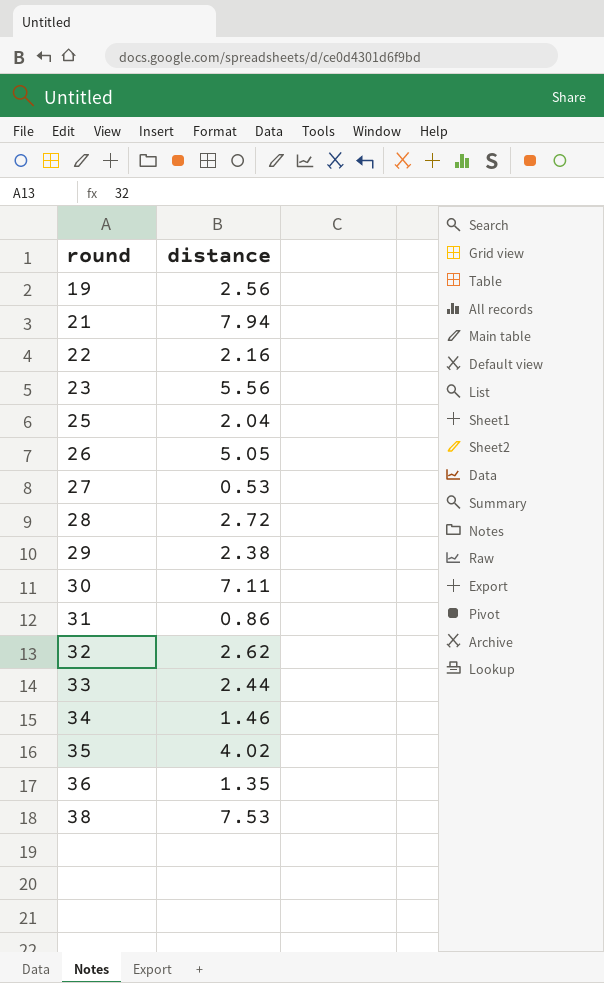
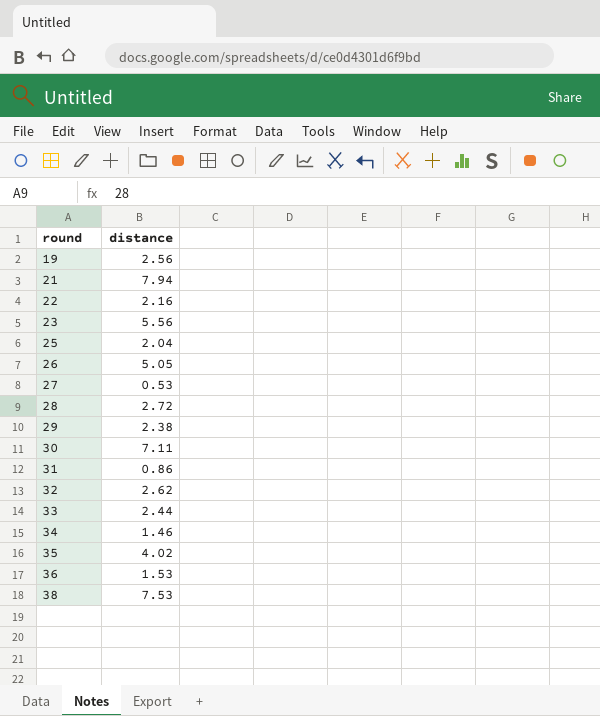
36 | distance: 1.35 -> 1.53

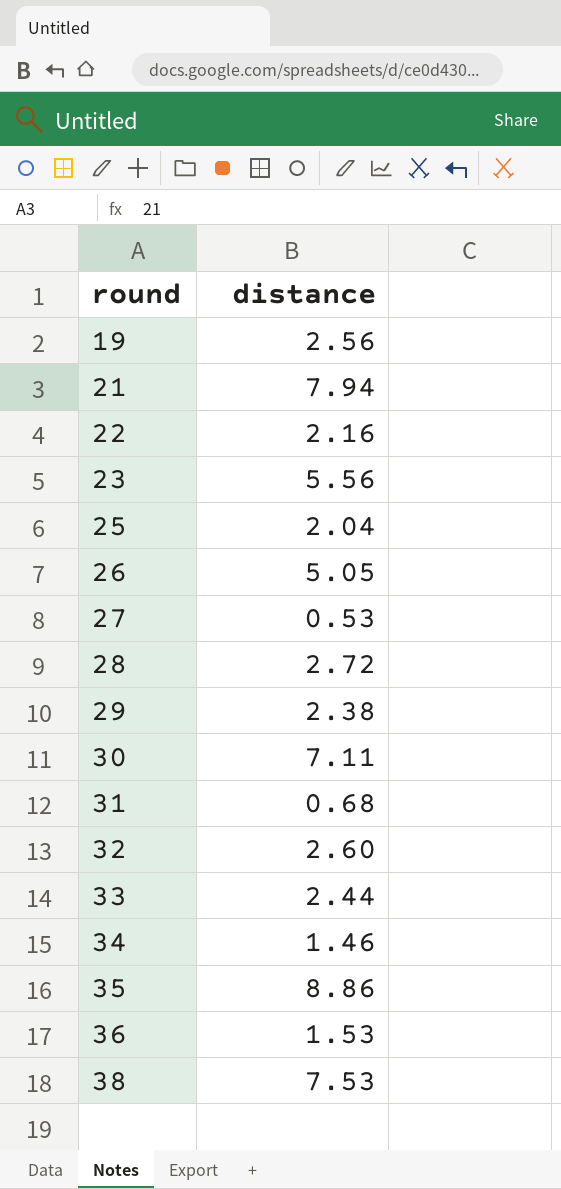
31 | distance: 0.86 -> 0.68
32 | distance: 2.62 -> 2.60
35 | distance: 4.02 -> 8.86

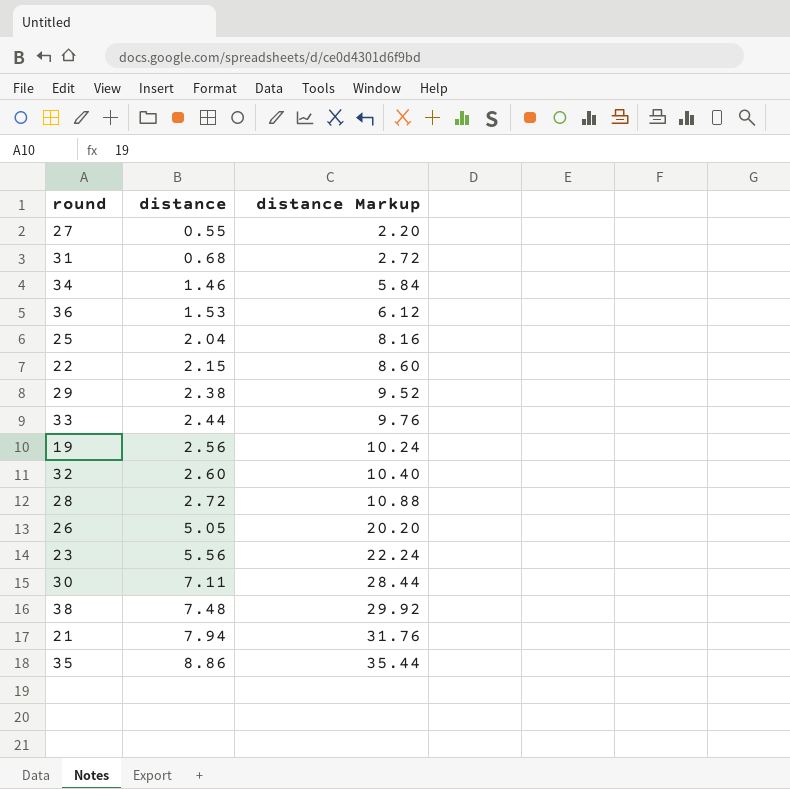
row order: round ascending -> distance ascending
column distance Markup | formula: none -> [distance] * 4
27 | distance: 0.53 -> 0.55
22 | distance: 2.16 -> 2.15
38 | distance: 7.53 -> 7.48

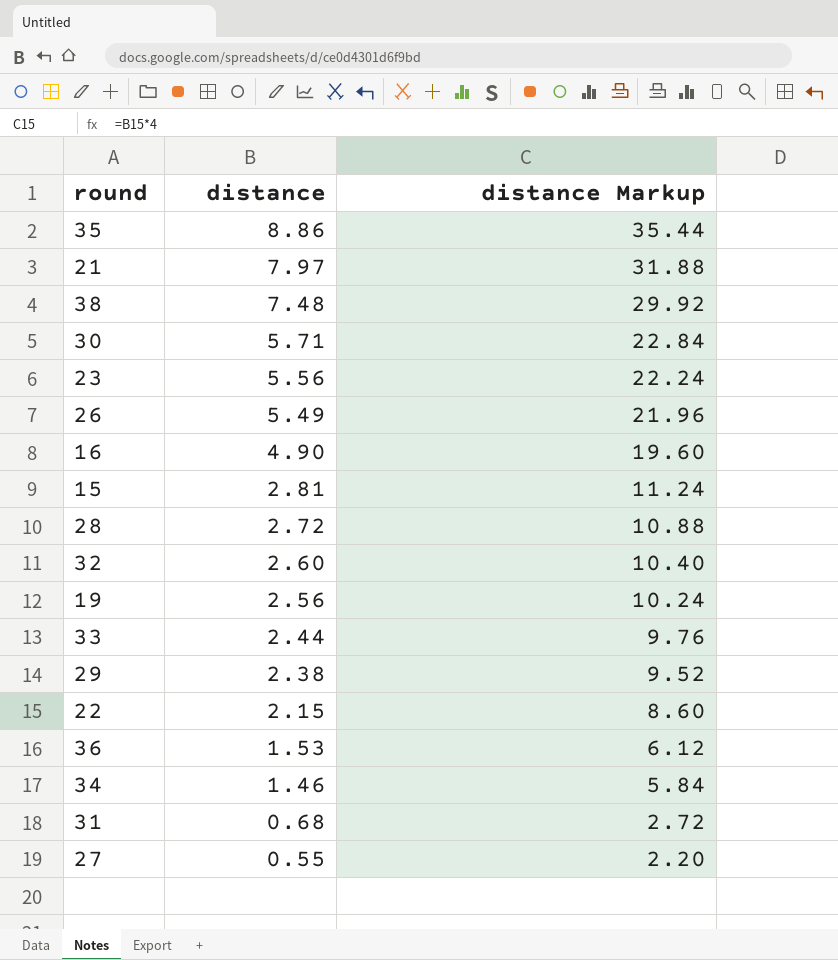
row order: distance ascending -> distance descending
row 25: 2.04 | 8.16 -> none
21 | distance: 7.94 -> 7.97
21 | distance Markup: 31.76 -> 31.88
30 | distance: 7.11 -> 5.71
30 | distance Markup: 28.44 -> 22.84
26 | distance: 5.05 -> 5.49
26 | distance Markup: 20.20 -> 21.96
row 16: none -> 4.90 | 19.60
row 15: none -> 2.81 | 11.24

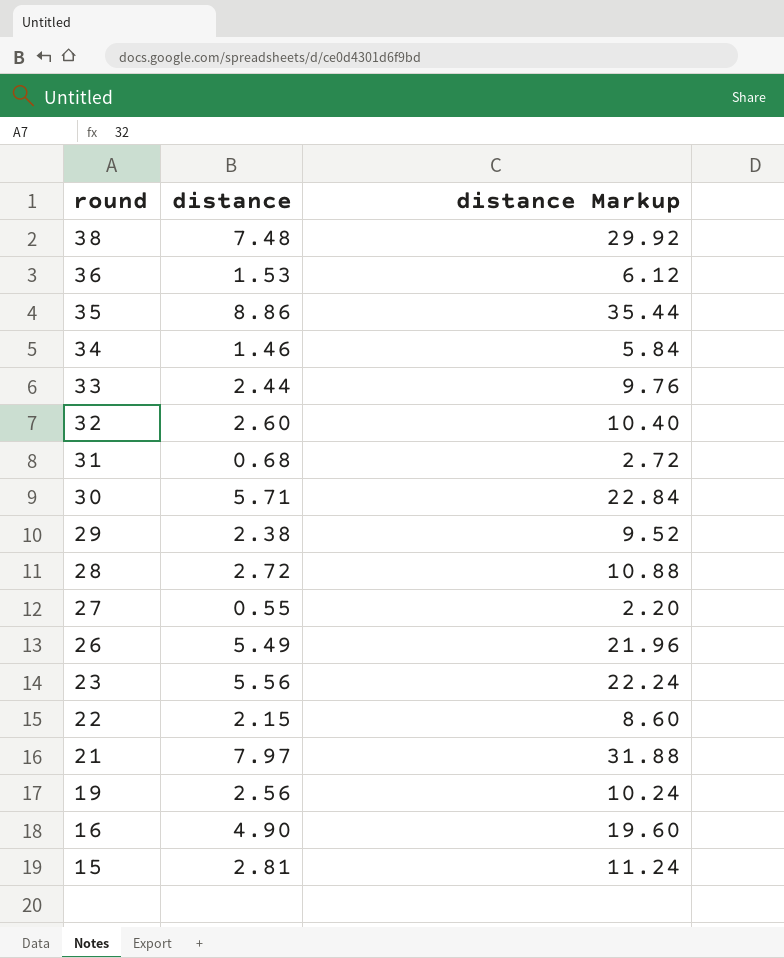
row order: distance descending -> round descending

